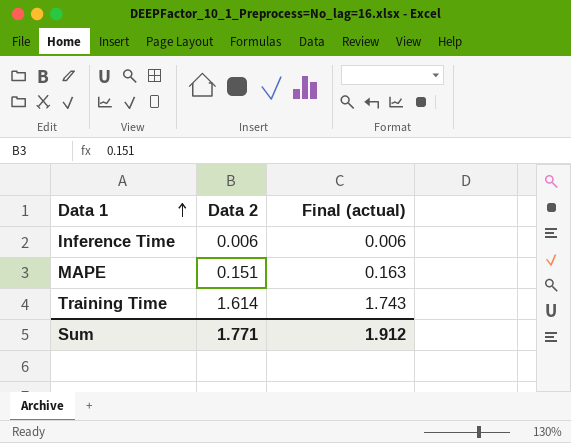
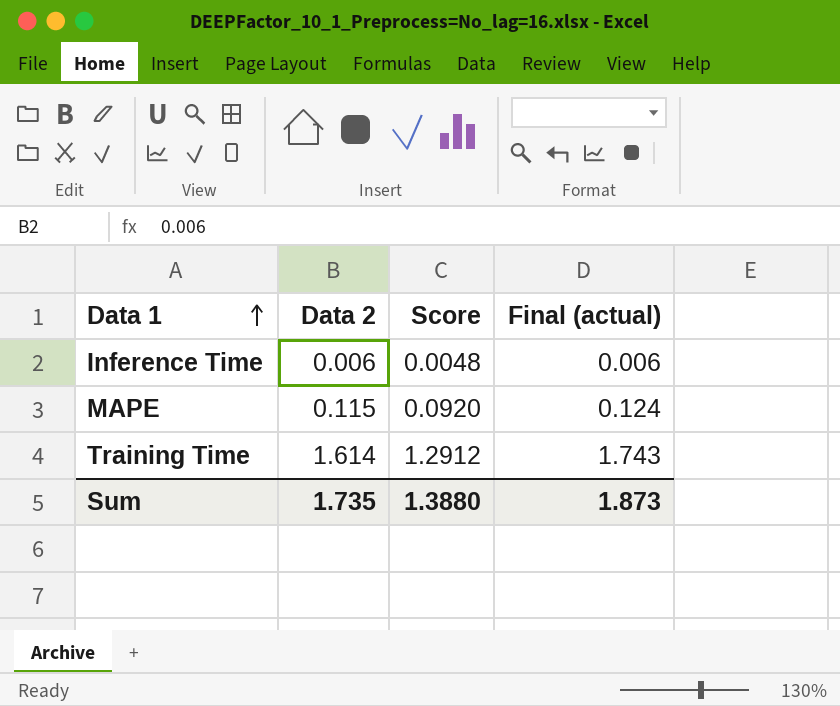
column Score | formula: none -> [Data 2] * 0.8
MAPE | Data 2: 0.151 -> 0.115
MAPE | Final (actual): 0.163 -> 0.124
Sum | Data 2: 1.771 -> 1.735
Sum | Final (actual): 1.912 -> 1.873

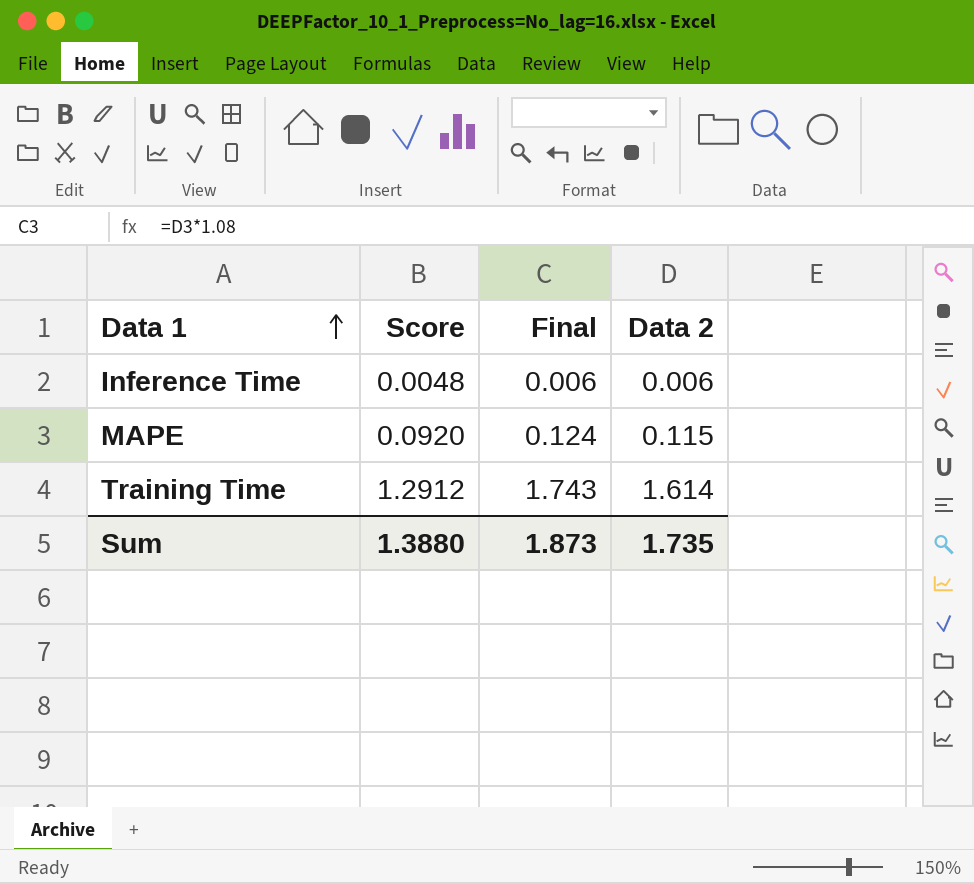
column name: Final (actual) -> Final
column Data 2 | position: 2 -> 4

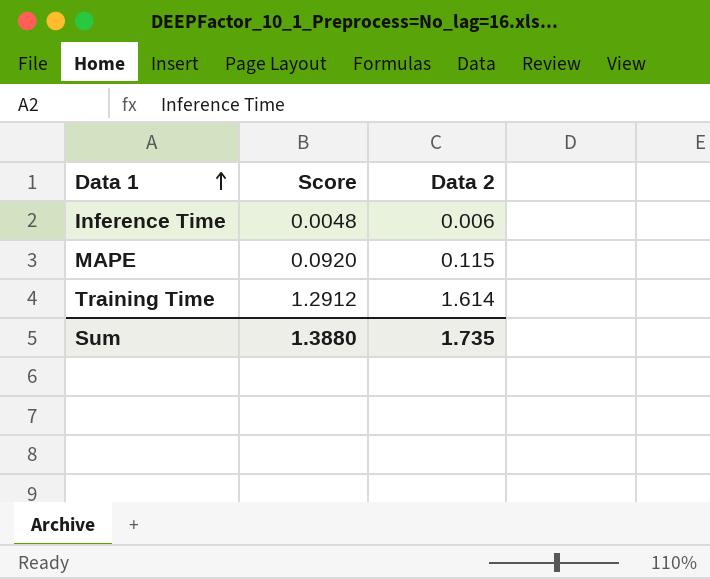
column Final | formula: [Data 2] * 1.08 -> none

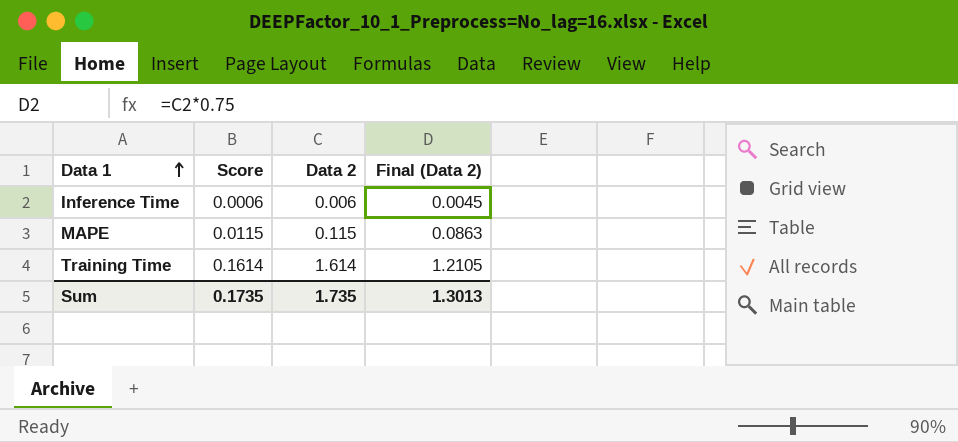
column Score | formula: [Data 2] * 0.8 -> [Data 2] * 0.1
column Final (Data 2) | formula: none -> [Data 2] * 0.75
Sum | Score: 1.3880 -> 0.1735

